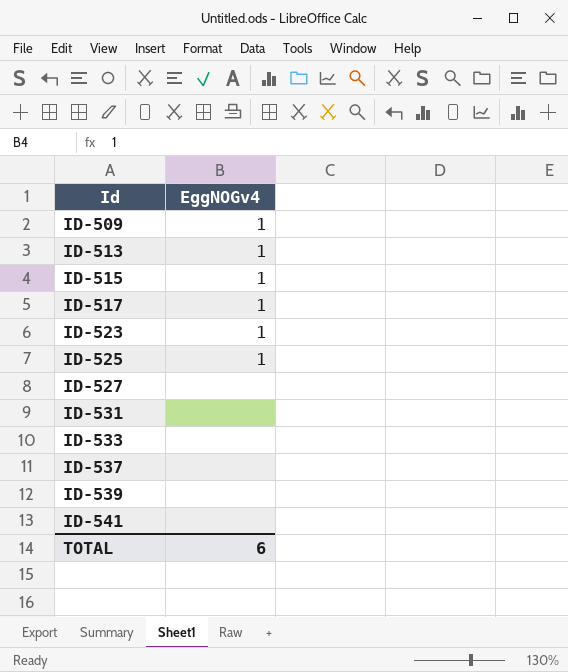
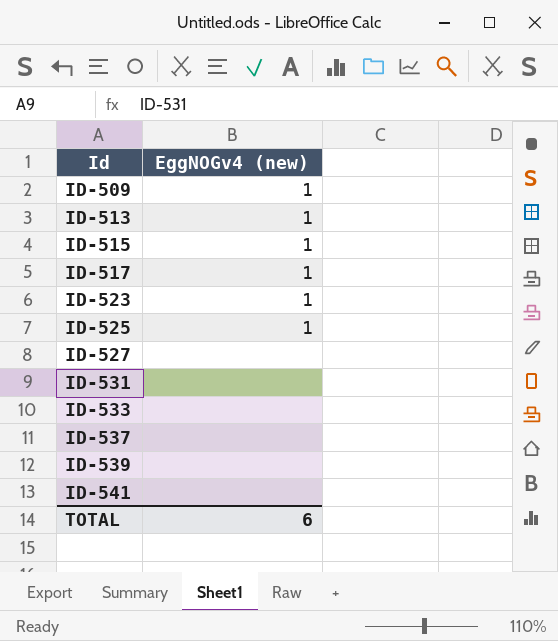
column name: EggNOGv4 -> EggNOGv4 (new)

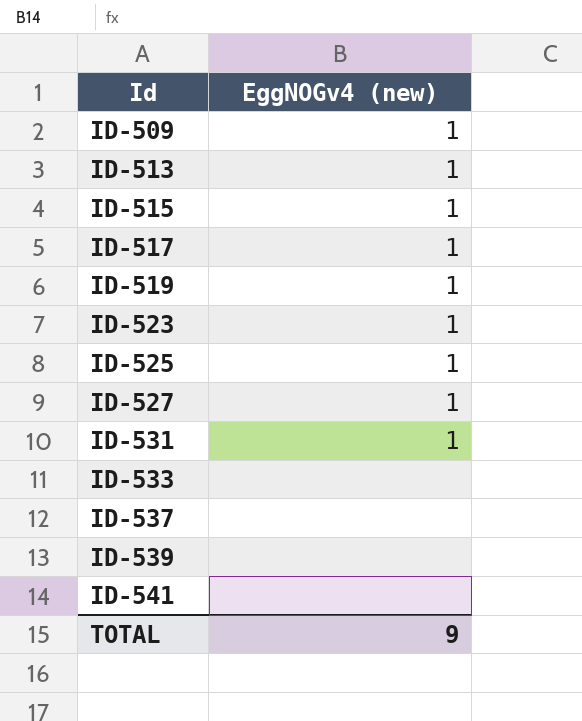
row ID-519: none -> 1
ID-527 | EggNOGv4 (new): none -> 1
ID-531 | EggNOGv4 (new): none -> 1
TOTAL | EggNOGv4 (new): 6 -> 9

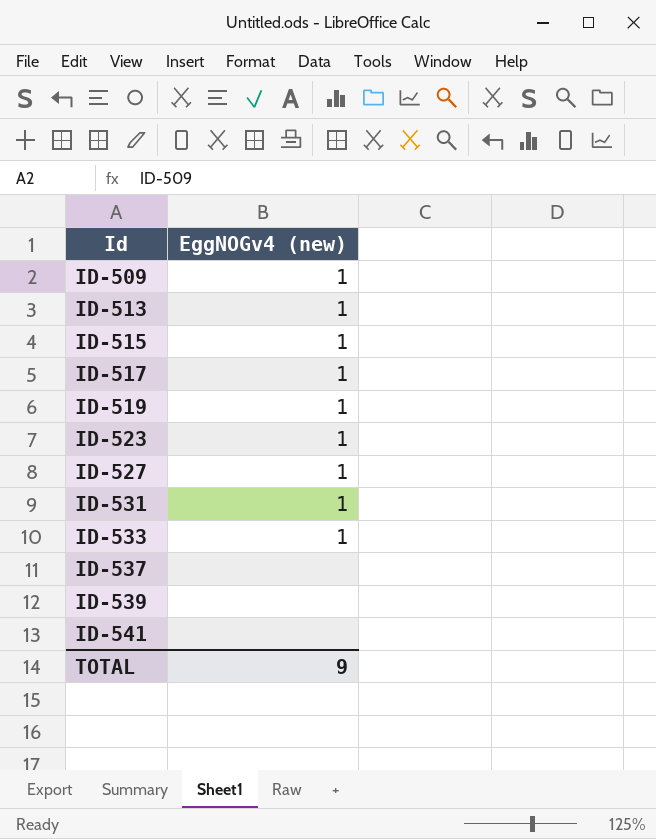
row ID-525: 1 -> none
ID-533 | EggNOGv4 (new): none -> 1

